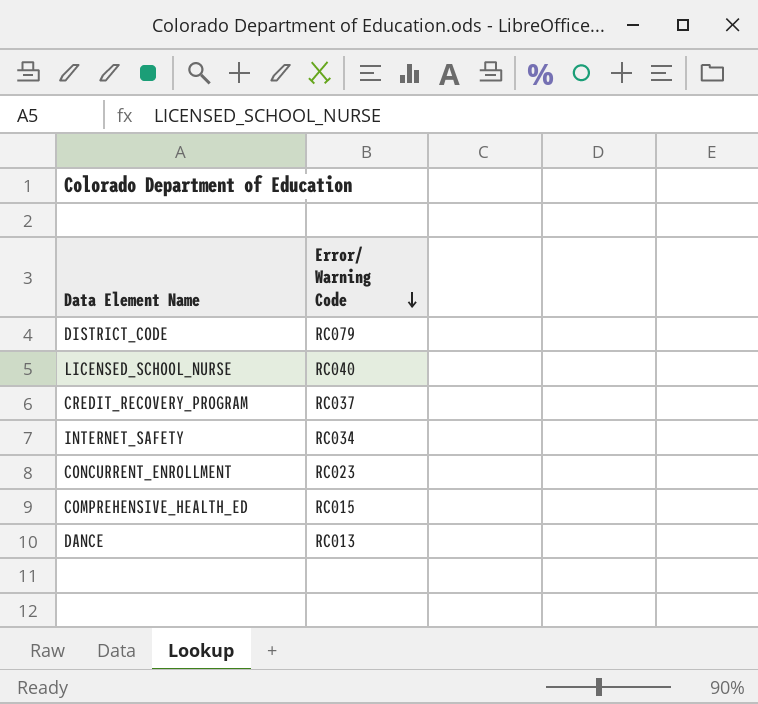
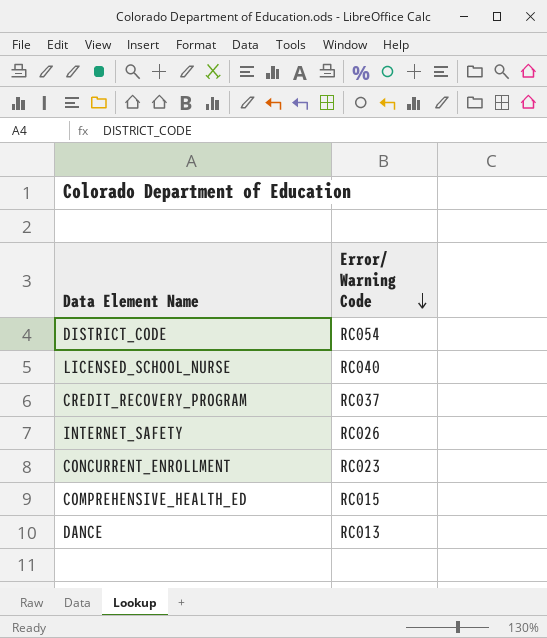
DISTRICT_CODE | Error/ Warning Code: RC079 -> RC054
INTERNET_SAFETY | Error/ Warning Code: RC034 -> RC026

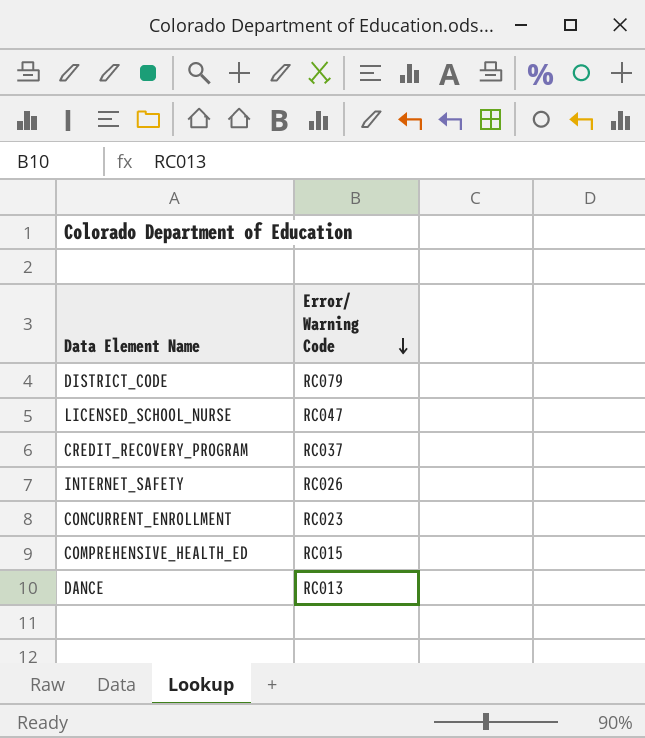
DISTRICT_CODE | Error/ Warning Code: RC054 -> RC079
LICENSED_SCHOOL_NURSE | Error/ Warning Code: RC040 -> RC047

